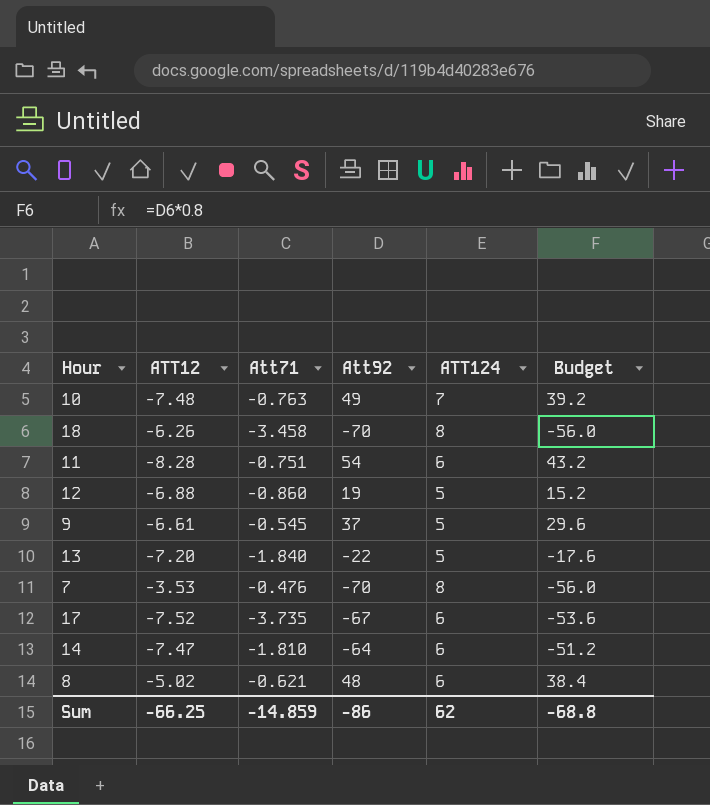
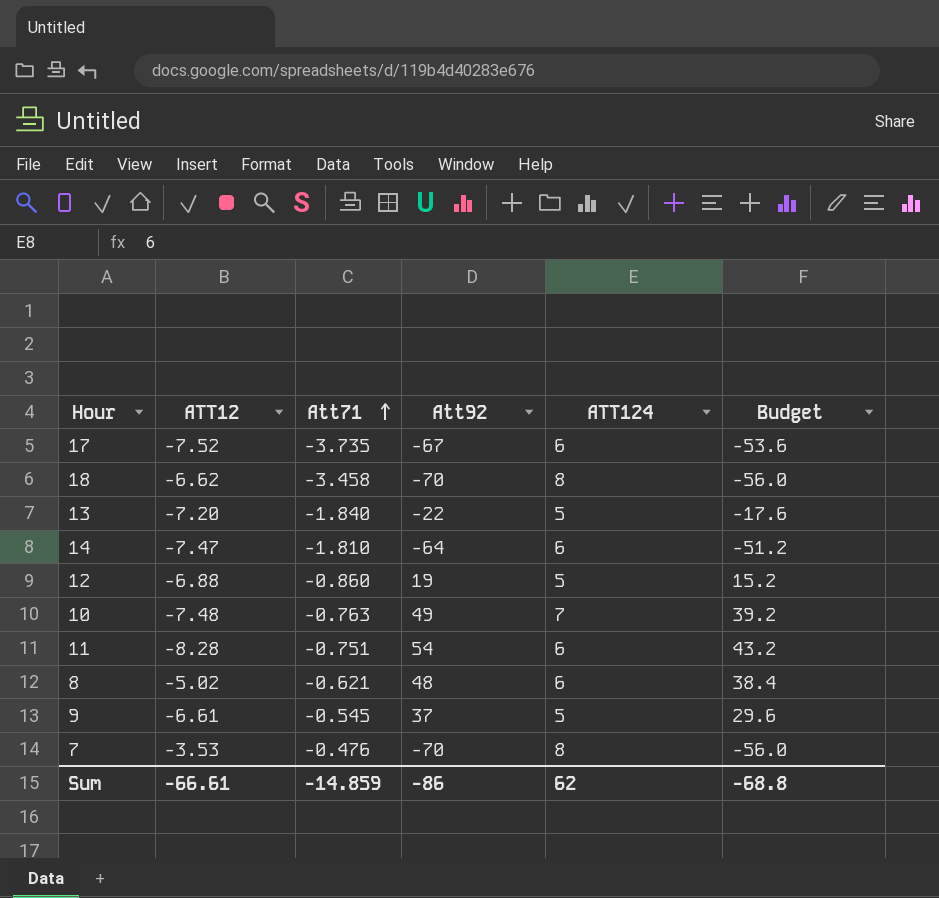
row order: none -> Att71 ascending
18 | ATT12: -6.26 -> -6.62
Sum | ATT12: -66.25 -> -66.61

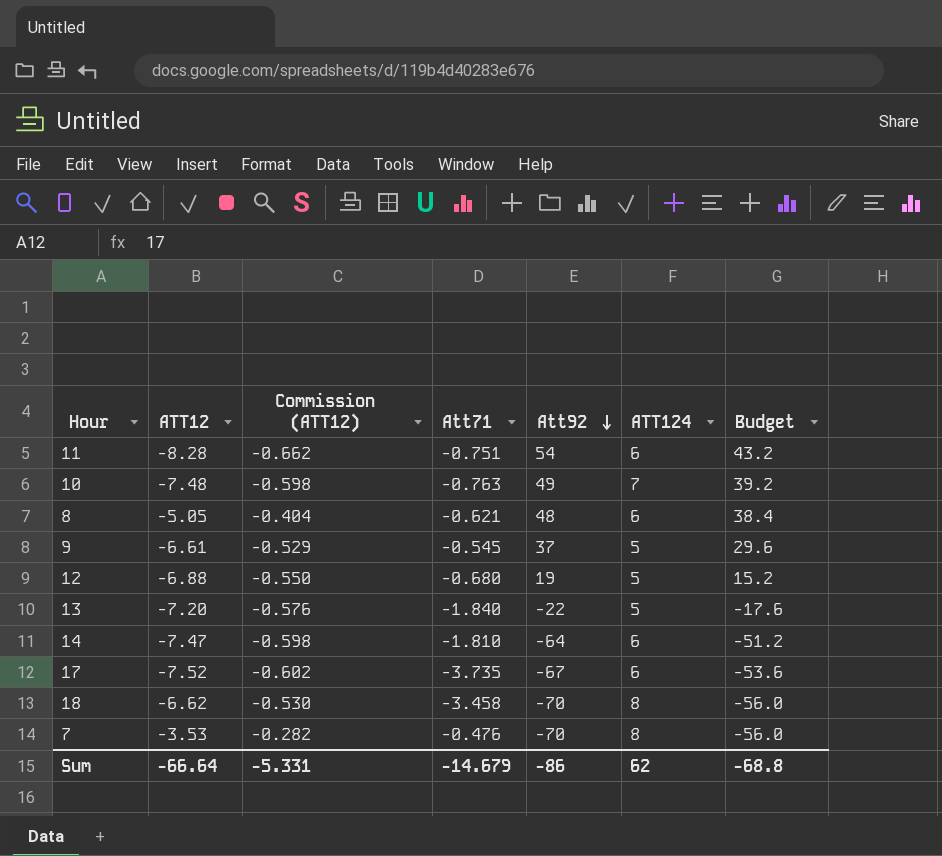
row order: Att71 ascending -> Att92 descending
column Commission (ATT12) | formula: none -> [ATT12] * 0.08
8 | ATT12: -5.02 -> -5.05
12 | Att71: -0.860 -> -0.680
Sum | ATT12: -66.61 -> -66.64
Sum | Att71: -14.859 -> -14.679

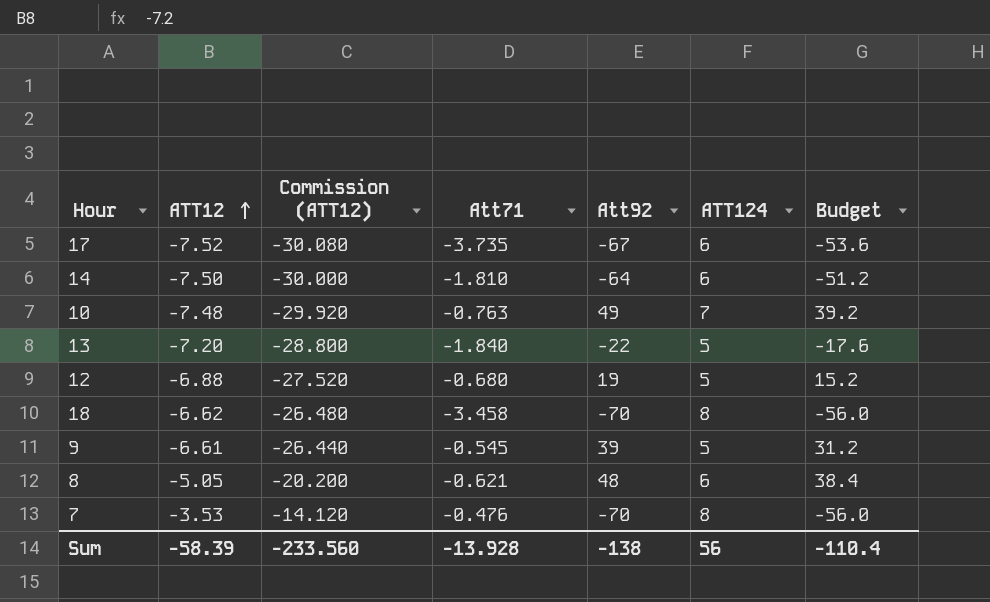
row order: Att92 descending -> ATT12 ascending
column Commission (ATT12) | formula: [ATT12] * 0.08 -> [ATT12] * 4
row 11: -8.28 | -0.662 | -0.751 | 54 | 6 | 43.2 -> none
14 | ATT12: -7.47 -> -7.50
9 | Att92: 37 -> 39
9 | Budget: 29.6 -> 31.2
Sum | ATT12: -66.64 -> -58.39
Sum | Commission (ATT12): -5.331 -> -233.560
Sum | Att71: -14.679 -> -13.928
Sum | Att92: -86 -> -138
Sum | ATT124: 62 -> 56
Sum | Budget: -68.8 -> -110.4

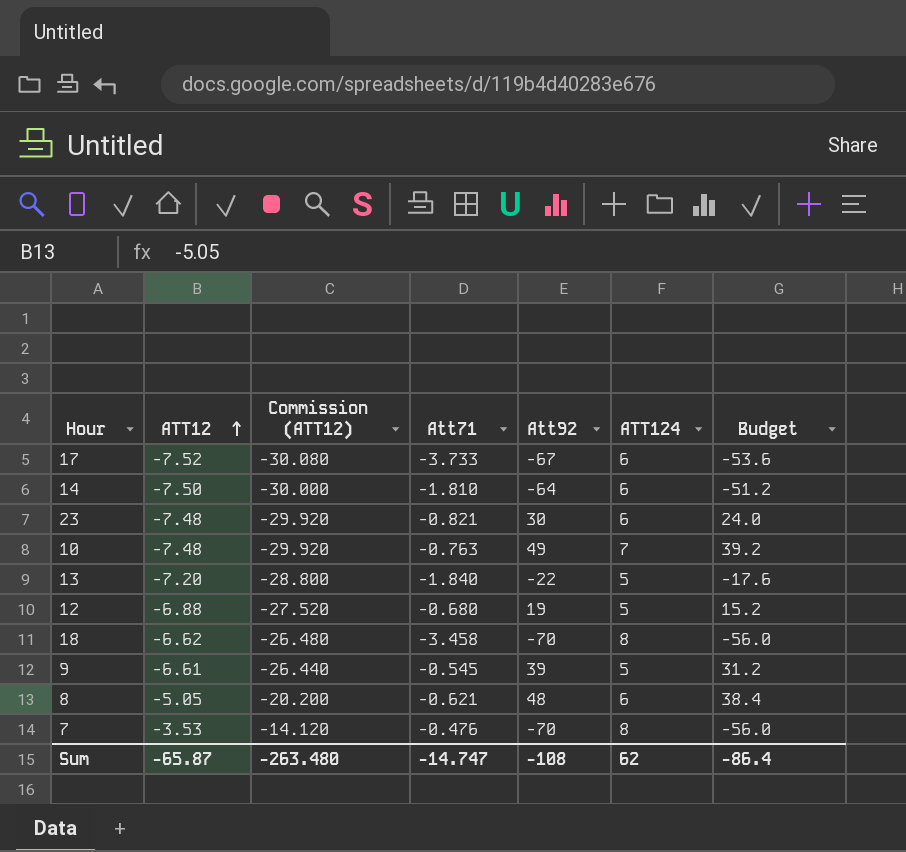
17 | Att71: -3.735 -> -3.733
row 23: none -> -7.48 | -29.920 | -0.821 | 30 | 6 | 24.0
Sum | ATT12: -58.39 -> -65.87
Sum | Commission (ATT12): -233.560 -> -263.480
Sum | Att71: -13.928 -> -14.747
Sum | Att92: -138 -> -108
Sum | ATT124: 56 -> 62
Sum | Budget: -110.4 -> -86.4

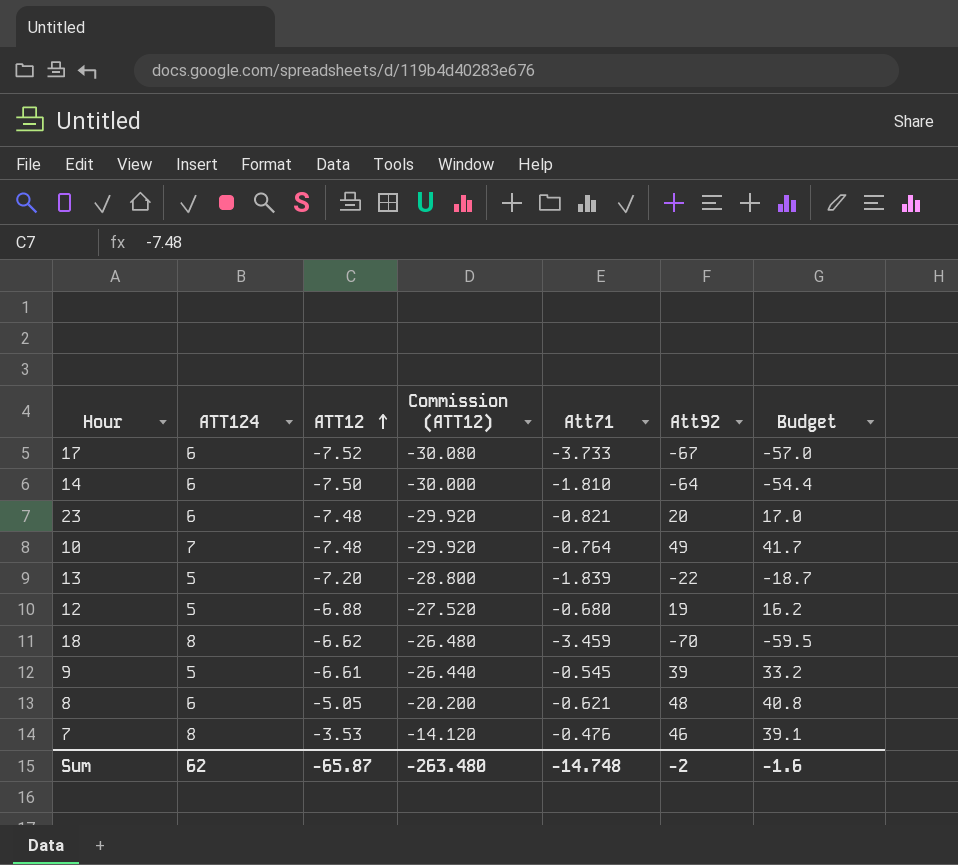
column ATT124 | position: 6 -> 2
column Budget | formula: [Att92] * 0.8 -> [Att92] * 0.85
23 | Att92: 30 -> 20
10 | Att71: -0.763 -> -0.764
13 | Att71: -1.840 -> -1.839
18 | Att71: -3.458 -> -3.459
7 | Att92: -70 -> 46
Sum | Att71: -14.747 -> -14.748
Sum | Att92: -108 -> -2
Sum | Budget: -86.4 -> -1.6

